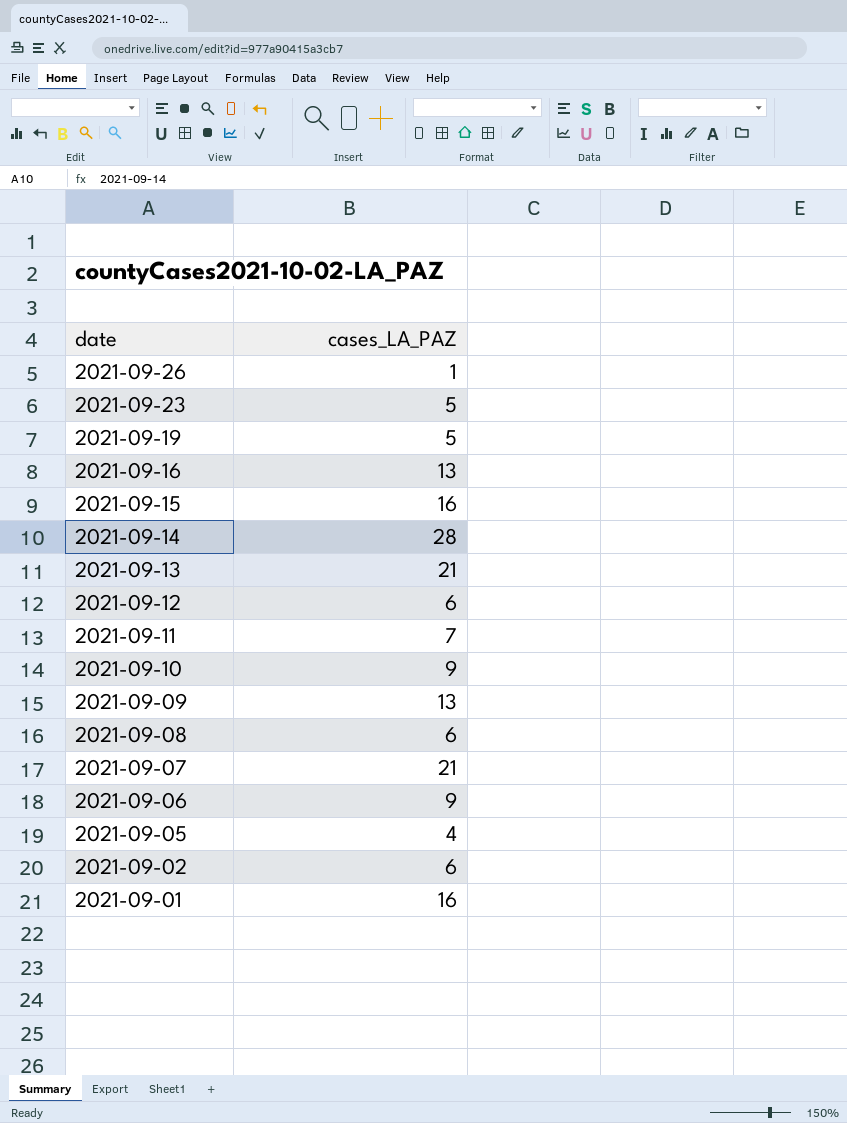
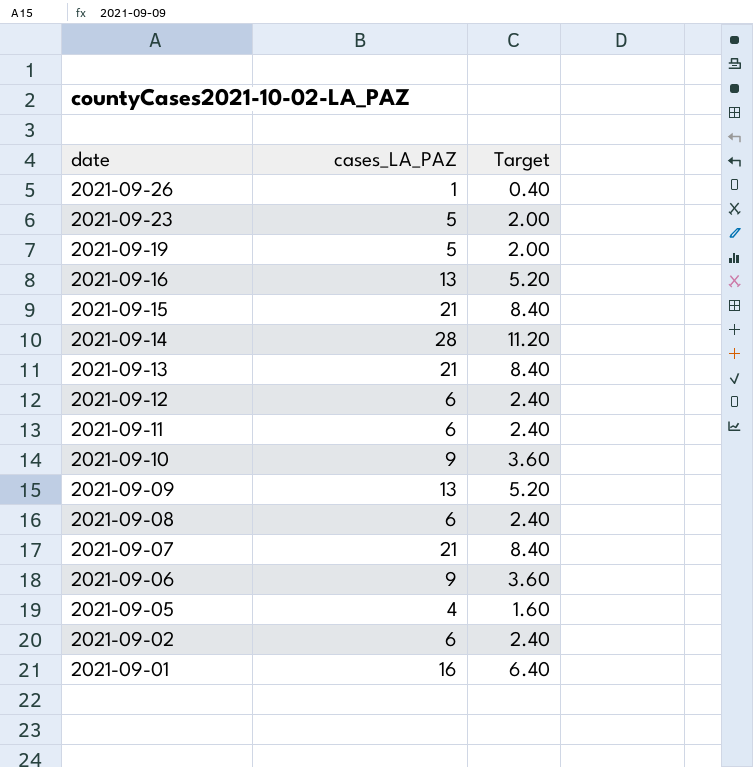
column Target | formula: none -> [cases_LA_PAZ] * 0.4
2021-09-15 | cases_LA_PAZ: 16 -> 21
2021-09-11 | cases_LA_PAZ: 7 -> 6

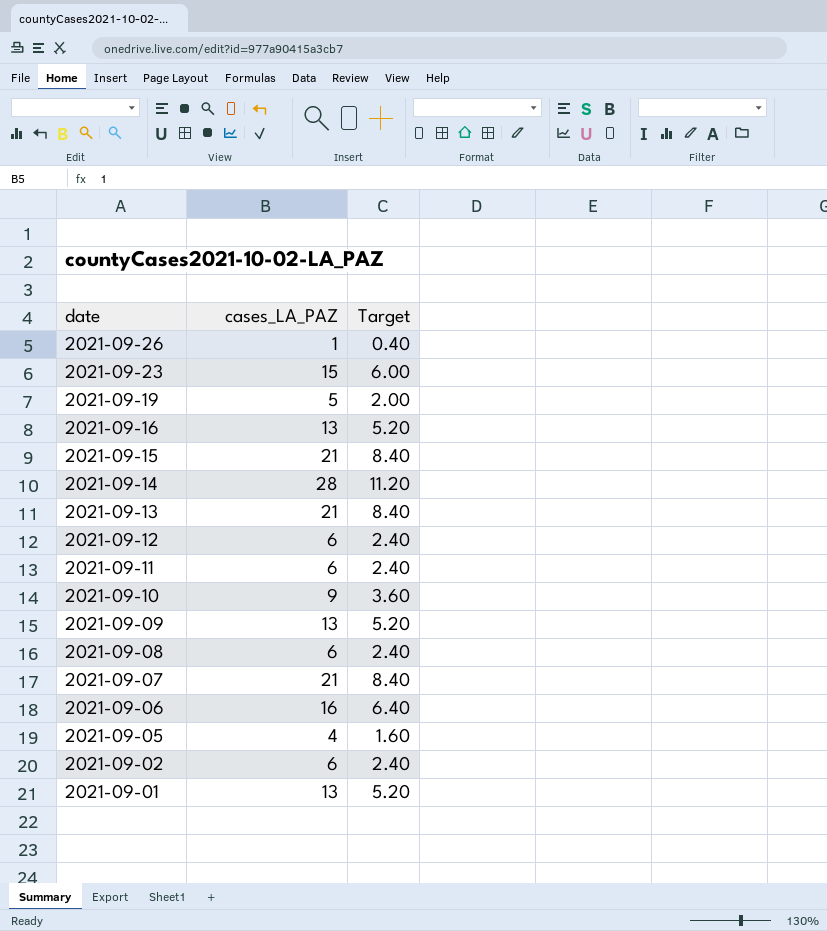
2021-09-23 | cases_LA_PAZ: 5 -> 15
2021-09-23 | Target: 2.00 -> 6.00
2021-09-06 | cases_LA_PAZ: 9 -> 16
2021-09-06 | Target: 3.60 -> 6.40
2021-09-01 | cases_LA_PAZ: 16 -> 13
2021-09-01 | Target: 6.40 -> 5.20

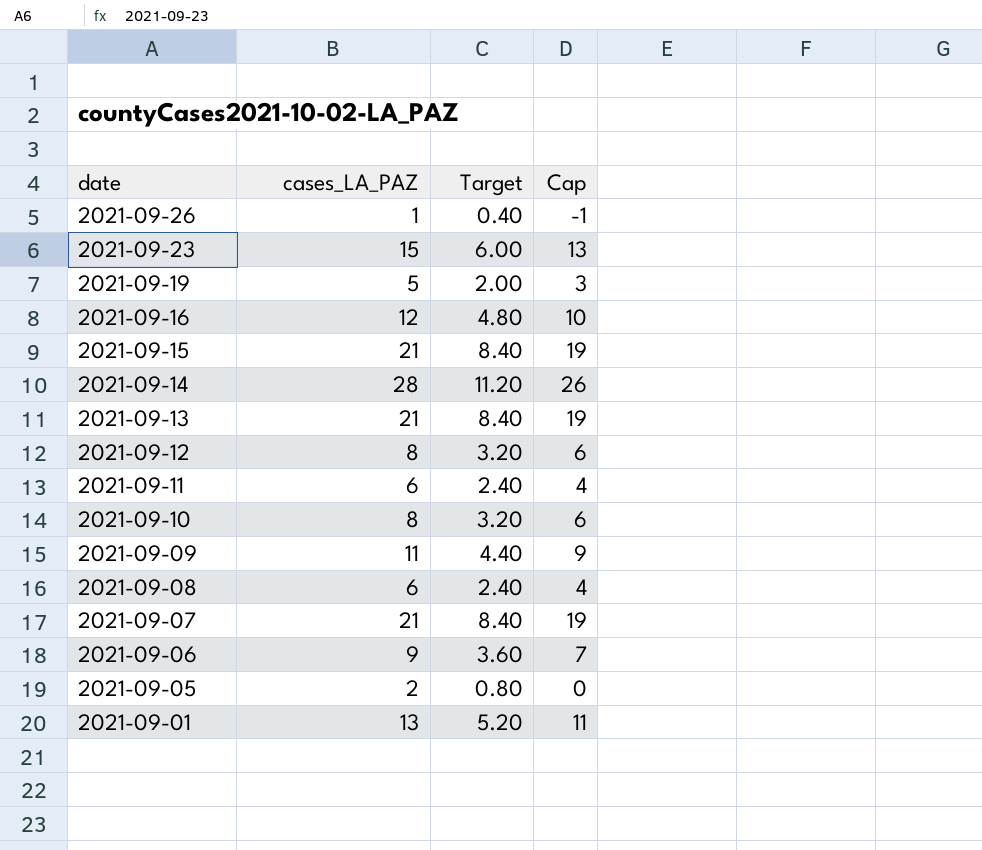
column Cap | formula: none -> [cases_LA_PAZ] - 2
row 2021-09-02: 6 | 2.40 -> none
2021-09-16 | cases_LA_PAZ: 13 -> 12
2021-09-16 | Target: 5.20 -> 4.80
2021-09-12 | cases_LA_PAZ: 6 -> 8
2021-09-12 | Target: 2.40 -> 3.20
2021-09-10 | cases_LA_PAZ: 9 -> 8
2021-09-10 | Target: 3.60 -> 3.20
2021-09-09 | cases_LA_PAZ: 13 -> 11
2021-09-09 | Target: 5.20 -> 4.40
2021-09-06 | cases_LA_PAZ: 16 -> 9
2021-09-06 | Target: 6.40 -> 3.60
2021-09-05 | cases_LA_PAZ: 4 -> 2
2021-09-05 | Target: 1.60 -> 0.80

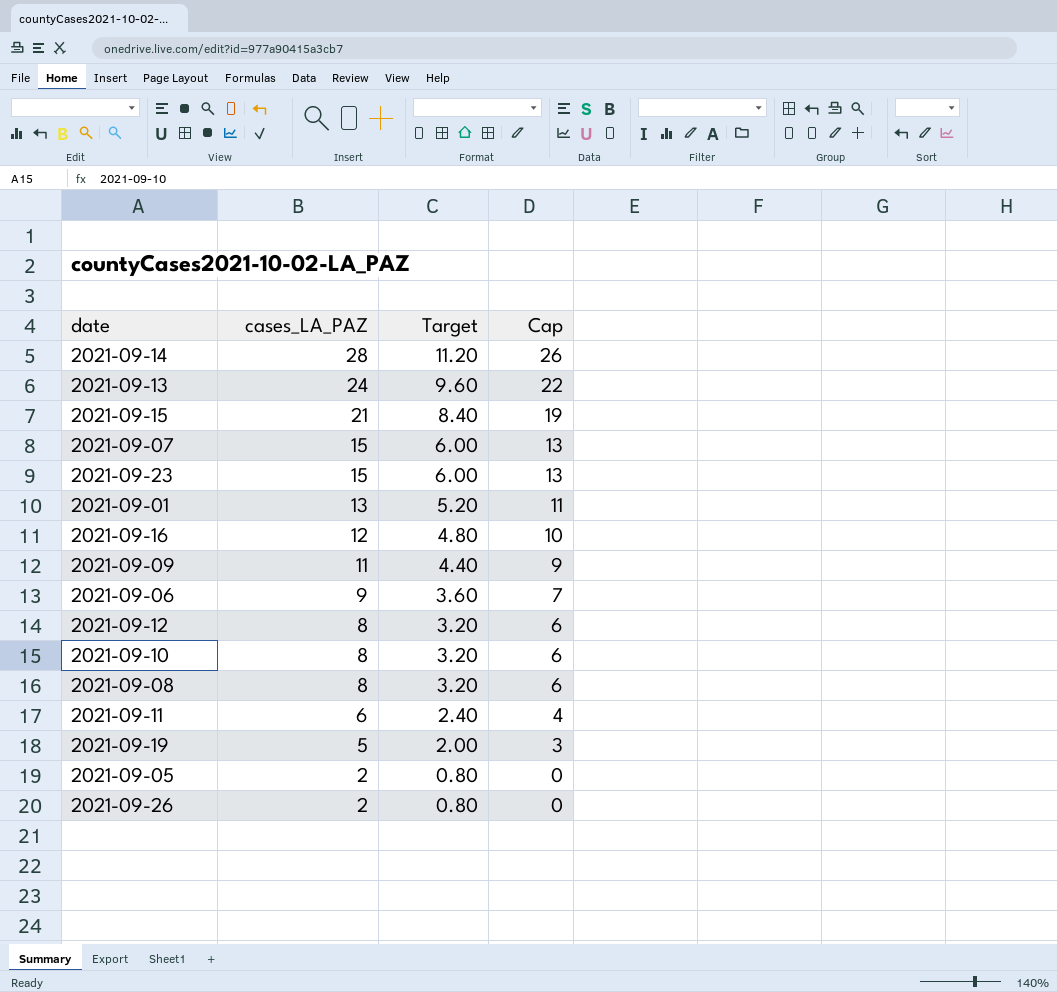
row order: date descending -> cases_LA_PAZ descending
2021-09-13 | cases_LA_PAZ: 21 -> 24
2021-09-13 | Target: 8.40 -> 9.60
2021-09-13 | Cap: 19 -> 22
2021-09-07 | cases_LA_PAZ: 21 -> 15
2021-09-07 | Target: 8.40 -> 6.00
2021-09-07 | Cap: 19 -> 13
2021-09-08 | cases_LA_PAZ: 6 -> 8
2021-09-08 | Target: 2.40 -> 3.20
2021-09-08 | Cap: 4 -> 6
2021-09-26 | cases_LA_PAZ: 1 -> 2
2021-09-26 | Target: 0.40 -> 0.80
2021-09-26 | Cap: -1 -> 0

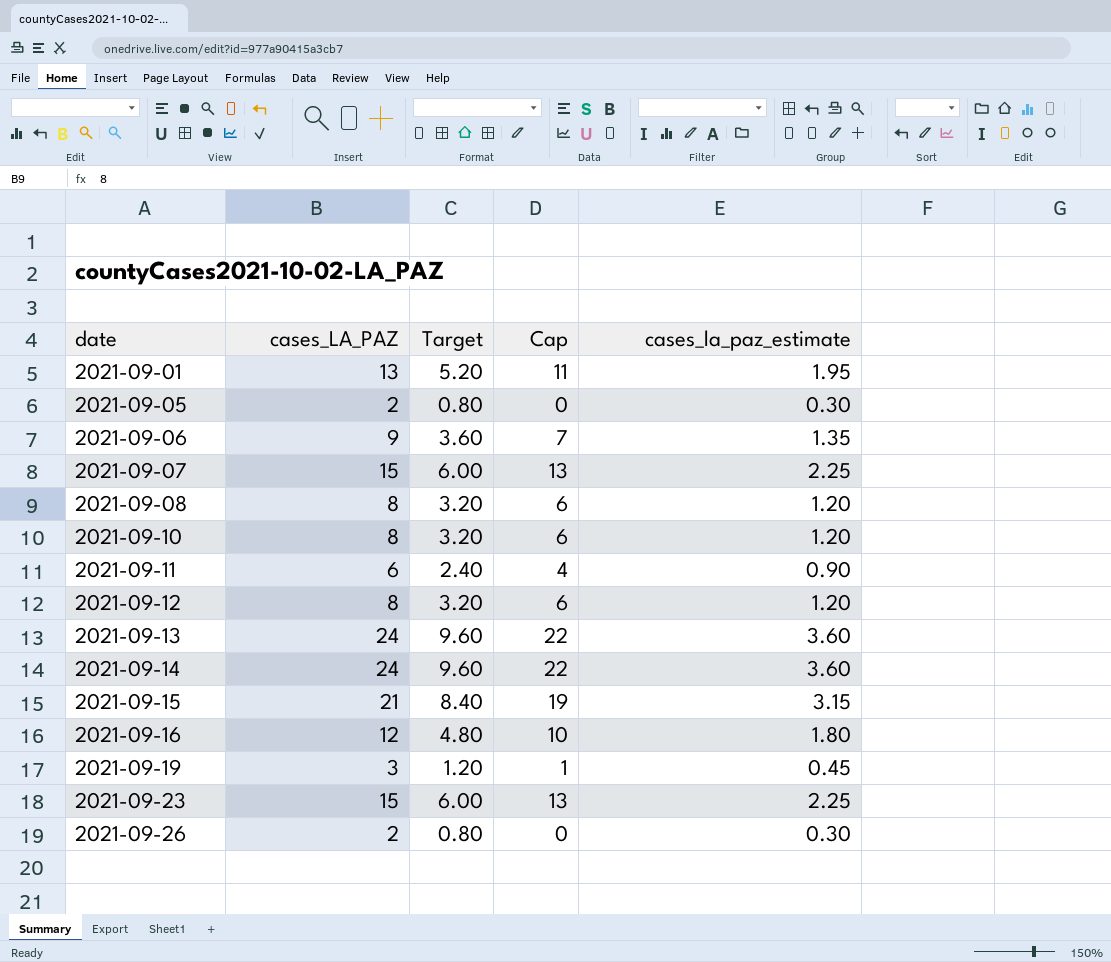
row order: cases_LA_PAZ descending -> date ascending
column cases_la_paz_estimate | formula: none -> [cases_LA_PAZ] * 0.15
row 2021-09-09: 11 | 4.40 | 9 -> none
2021-09-14 | cases_LA_PAZ: 28 -> 24
2021-09-14 | Target: 11.20 -> 9.60
2021-09-14 | Cap: 26 -> 22
2021-09-19 | cases_LA_PAZ: 5 -> 3
2021-09-19 | Target: 2.00 -> 1.20
2021-09-19 | Cap: 3 -> 1

